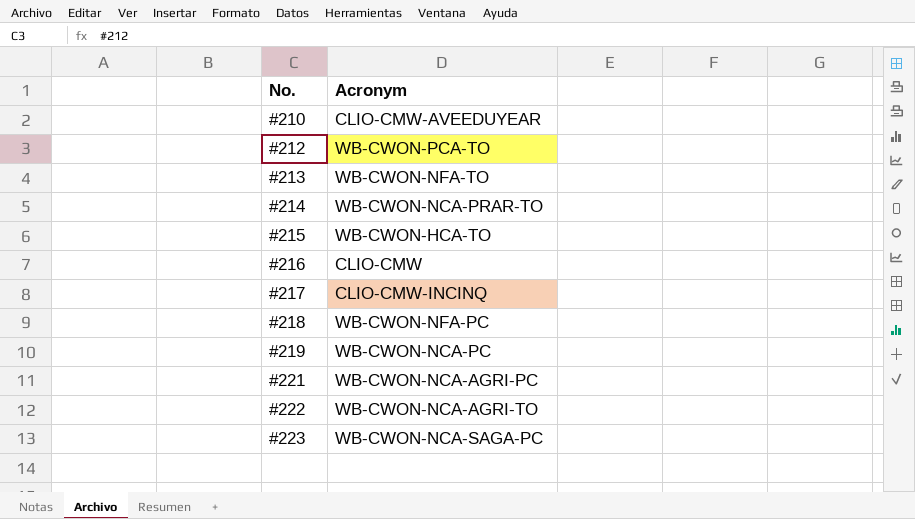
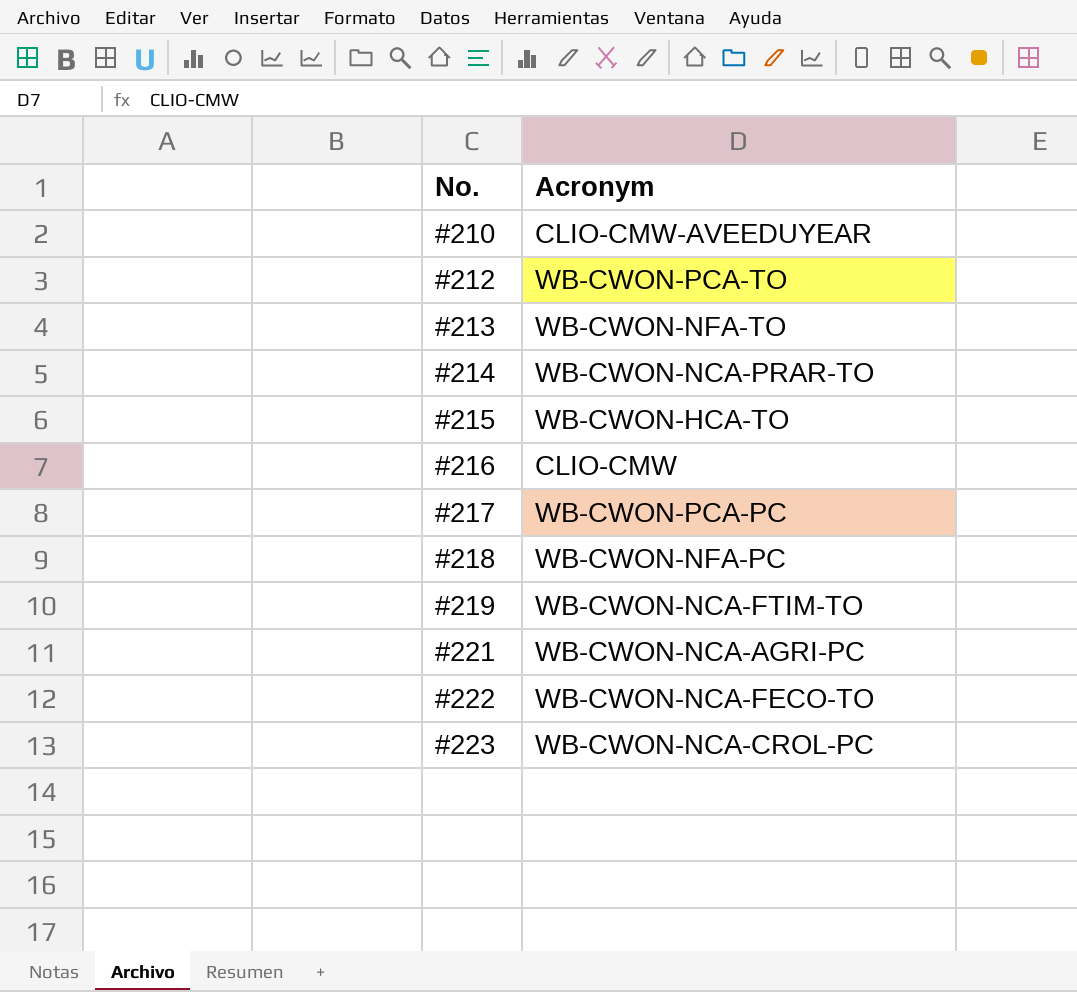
#217 | Acronym: CLIO-CMW-INCINQ -> WB-CWON-PCA-PC
#219 | Acronym: WB-CWON-NCA-PC -> WB-CWON-NCA-FTIM-TO
#222 | Acronym: WB-CWON-NCA-AGRI-TO -> WB-CWON-NCA-FECO-TO
#223 | Acronym: WB-CWON-NCA-SAGA-PC -> WB-CWON-NCA-CROL-PC

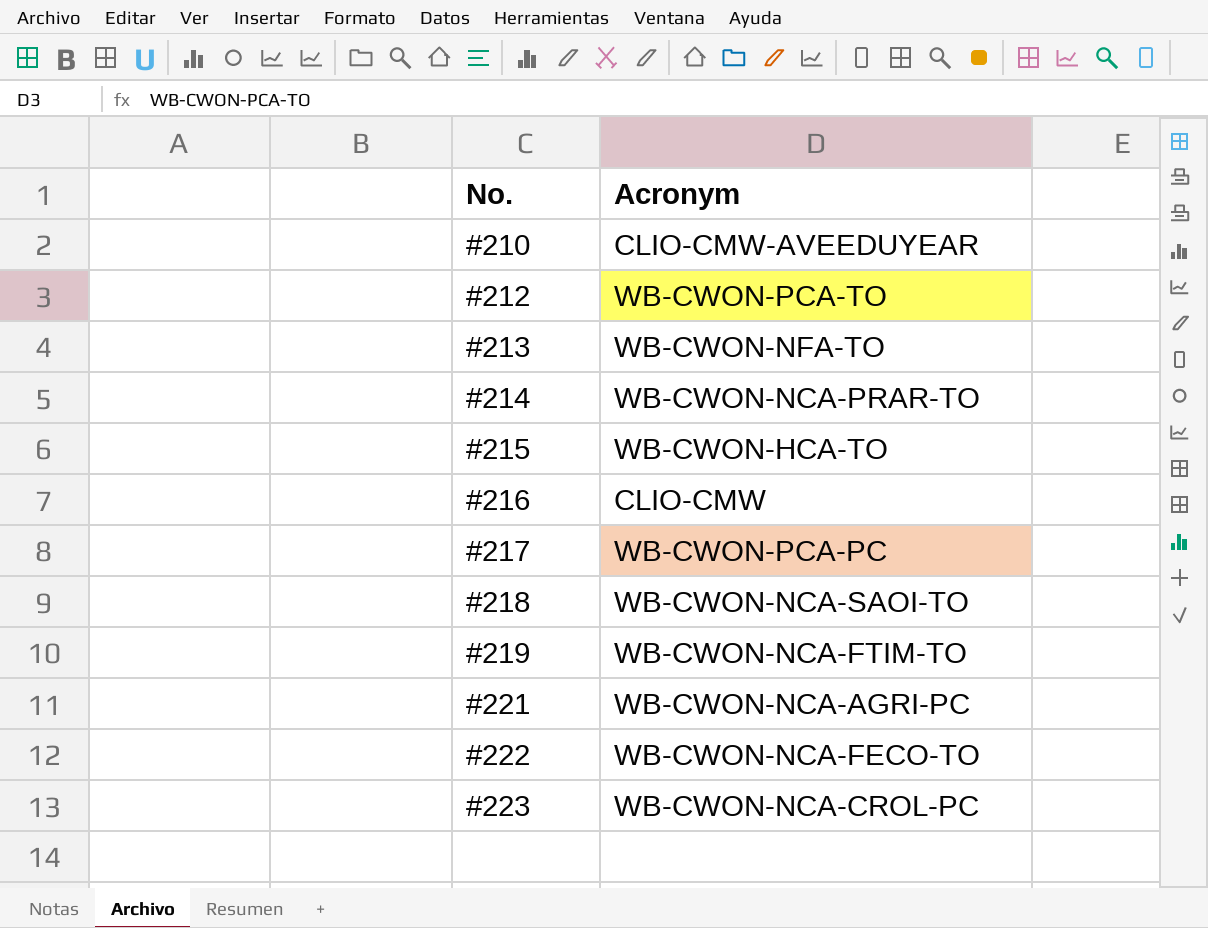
#218 | Acronym: WB-CWON-NFA-PC -> WB-CWON-NCA-SAOI-TO

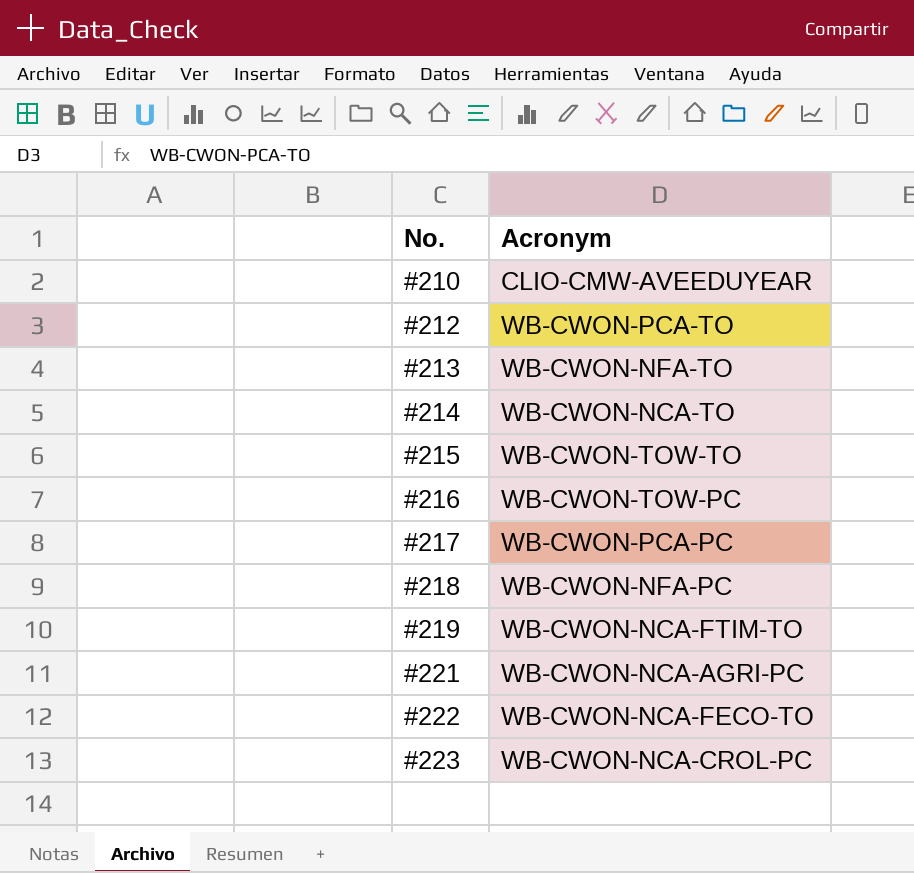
#214 | Acronym: WB-CWON-NCA-PRAR-TO -> WB-CWON-NCA-TO
#215 | Acronym: WB-CWON-HCA-TO -> WB-CWON-TOW-TO
#216 | Acronym: CLIO-CMW -> WB-CWON-TOW-PC
#218 | Acronym: WB-CWON-NCA-SAOI-TO -> WB-CWON-NFA-PC

